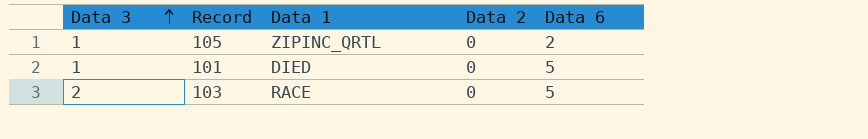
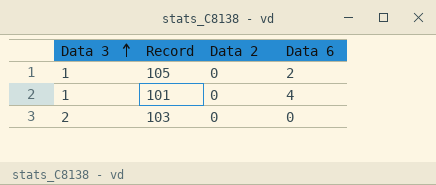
column Data 1 | position: 3 -> none
101 | Data 6: 5 -> 4
103 | Data 6: 5 -> 0

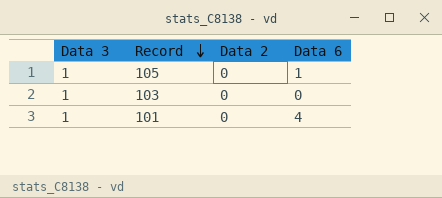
row order: Data 3 ascending -> Record descending
105 | Data 6: 2 -> 1
103 | Data 3: 2 -> 1

